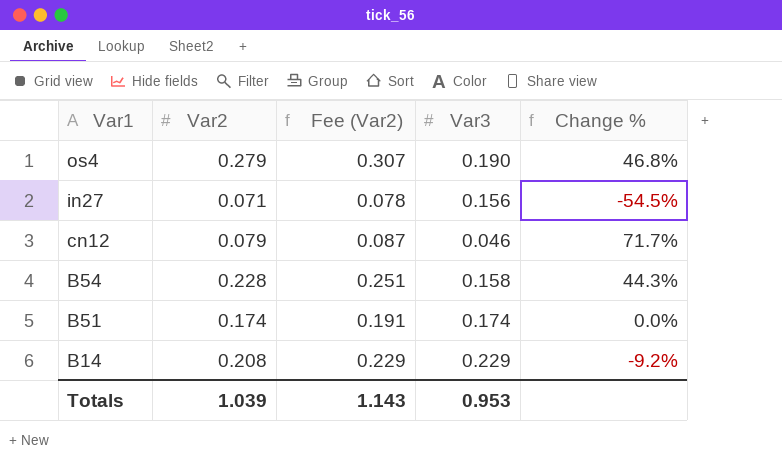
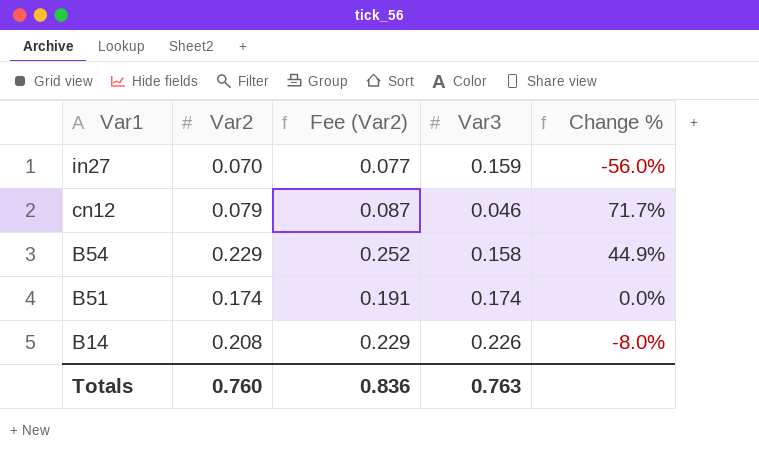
row os4: 0.279 | 0.307 | 0.190 | 46.8% -> none
in27 | Var2: 0.071 -> 0.070
in27 | Fee (Var2): 0.078 -> 0.077
in27 | Var3: 0.156 -> 0.159
in27 | Change %: -54.5% -> -56.0%
B54 | Var2: 0.228 -> 0.229
B54 | Fee (Var2): 0.251 -> 0.252
B54 | Change %: 44.3% -> 44.9%
B14 | Var3: 0.229 -> 0.226
B14 | Change %: -9.2% -> -8.0%
Totals | Var2: 1.039 -> 0.760
Totals | Fee (Var2): 1.143 -> 0.836
Totals | Var3: 0.953 -> 0.763

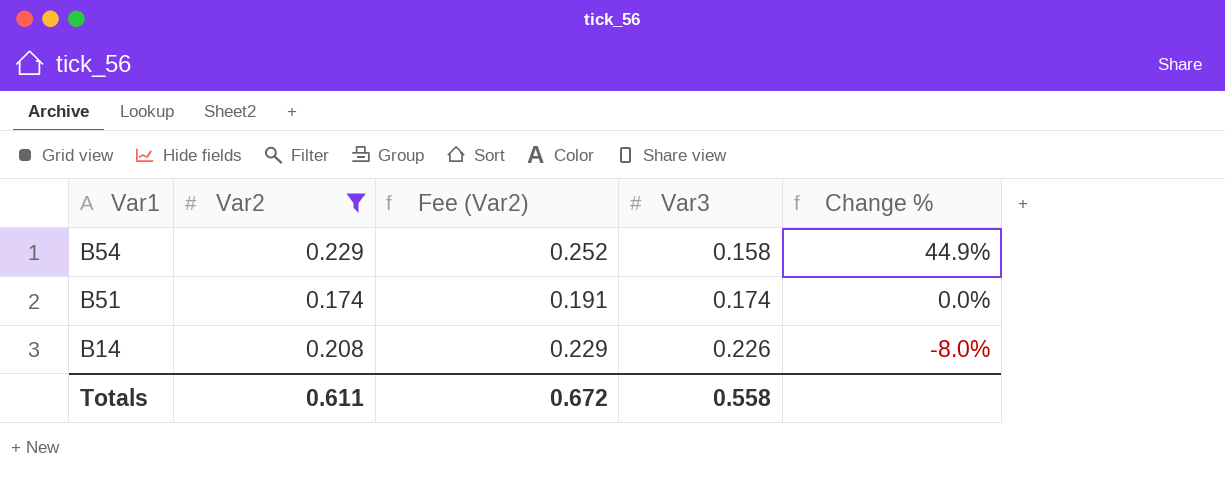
filter: none -> Var2 >= 0.174
Totals | Var2: 0.760 -> 0.611
Totals | Fee (Var2): 0.836 -> 0.672
Totals | Var3: 0.763 -> 0.558

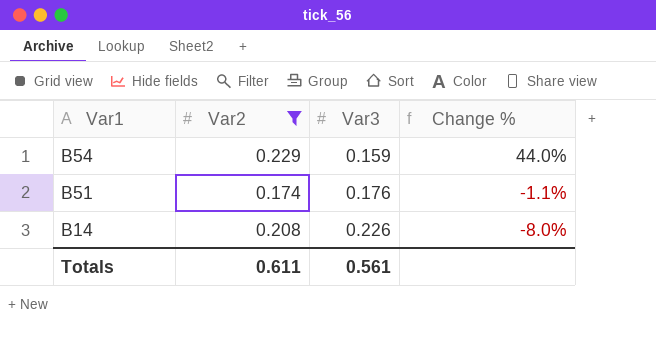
column Fee (Var2) | formula: [Var2] * 1.1 -> none
B54 | Var3: 0.158 -> 0.159
B54 | Change %: 44.9% -> 44.0%
B51 | Var3: 0.174 -> 0.176
B51 | Change %: 0.0% -> -1.1%
Totals | Var3: 0.558 -> 0.561

